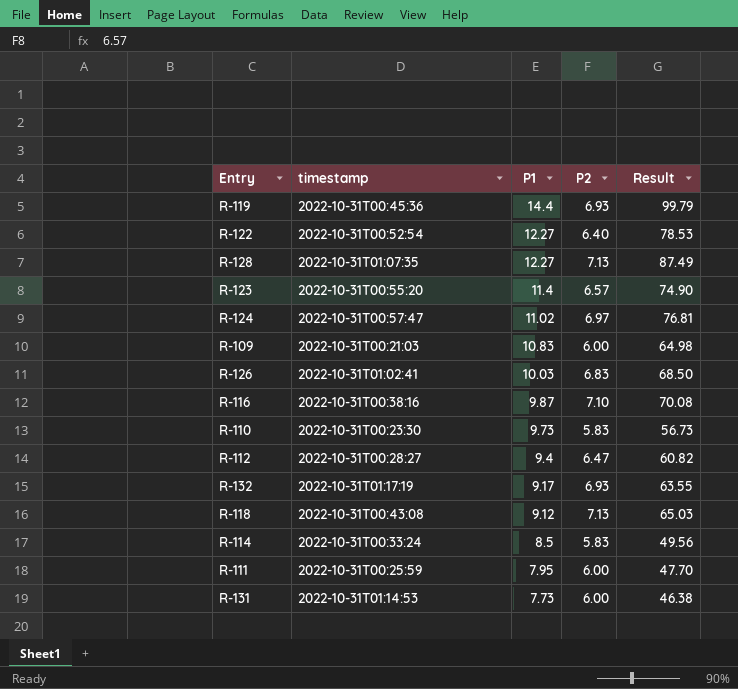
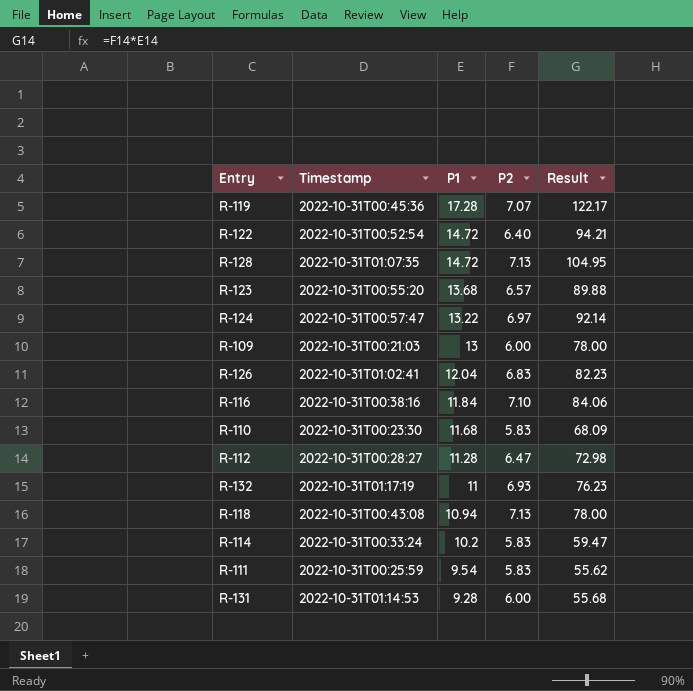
column name: timestamp -> Timestamp
R-119 | P1: 14.4 -> 17.28
R-119 | P2: 6.93 -> 7.07
R-119 | Result: 99.79 -> 122.17
R-122 | P1: 12.27 -> 14.72
R-122 | Result: 78.53 -> 94.21
R-128 | P1: 12.27 -> 14.72
R-128 | Result: 87.49 -> 104.95
R-123 | P1: 11.4 -> 13.68
R-123 | Result: 74.90 -> 89.88
R-124 | P1: 11.02 -> 13.22
R-124 | Result: 76.81 -> 92.14
R-109 | P1: 10.83 -> 13
R-109 | Result: 64.98 -> 78.00
R-126 | P1: 10.03 -> 12.04
R-126 | Result: 68.50 -> 82.23
R-116 | P1: 9.87 -> 11.84
R-116 | Result: 70.08 -> 84.06
R-110 | P1: 9.73 -> 11.68
R-110 | Result: 56.73 -> 68.09
R-112 | P1: 9.4 -> 11.28
R-112 | Result: 60.82 -> 72.98
R-132 | P1: 9.17 -> 11
R-132 | Result: 63.55 -> 76.23
R-118 | P1: 9.12 -> 10.94
R-118 | Result: 65.03 -> 78.00
R-114 | P1: 8.5 -> 10.2
R-114 | Result: 49.56 -> 59.47
R-111 | P1: 7.95 -> 9.54
R-111 | P2: 6.00 -> 5.83
R-111 | Result: 47.70 -> 55.62
R-131 | P1: 7.73 -> 9.28
R-131 | Result: 46.38 -> 55.68

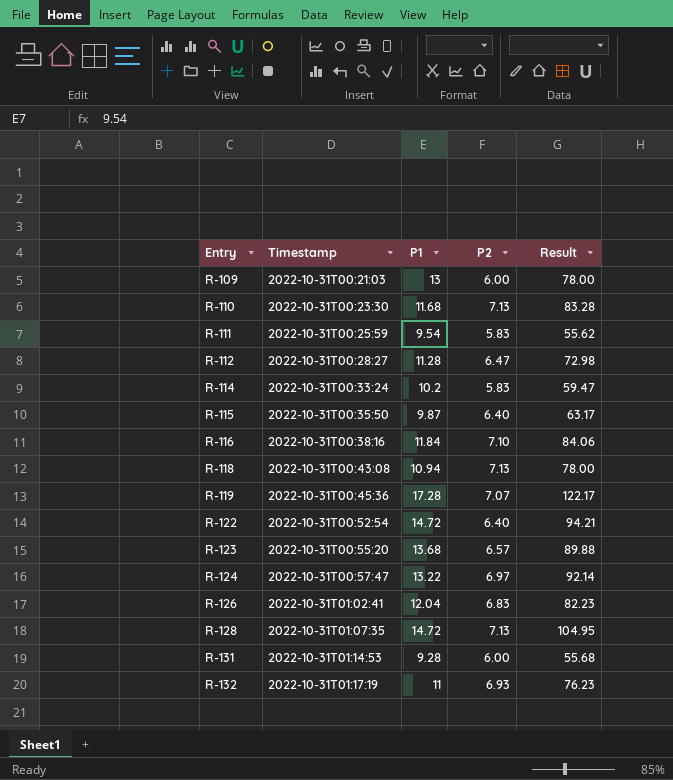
row order: P1 descending -> Entry ascending
R-110 | P2: 5.83 -> 7.13
R-110 | Result: 68.09 -> 83.28
row R-115: none -> 2022-10-31T00:35:50 | 9.87 | 6.40 | 63.17

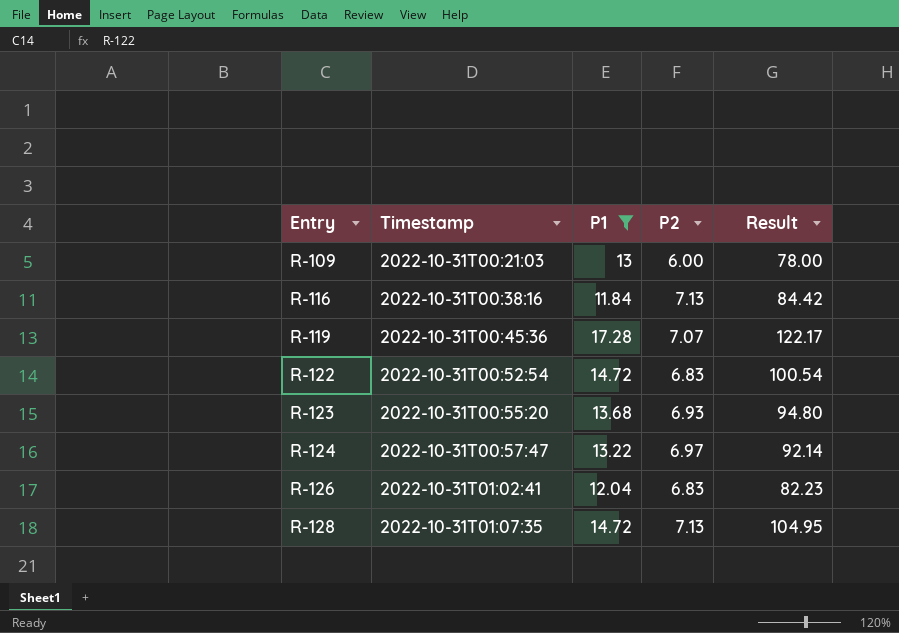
filter: none -> P1 >= 11.84
R-116 | P2: 7.10 -> 7.13
R-116 | Result: 84.06 -> 84.42
R-122 | P2: 6.40 -> 6.83
R-122 | Result: 94.21 -> 100.54
R-123 | P2: 6.57 -> 6.93
R-123 | Result: 89.88 -> 94.80

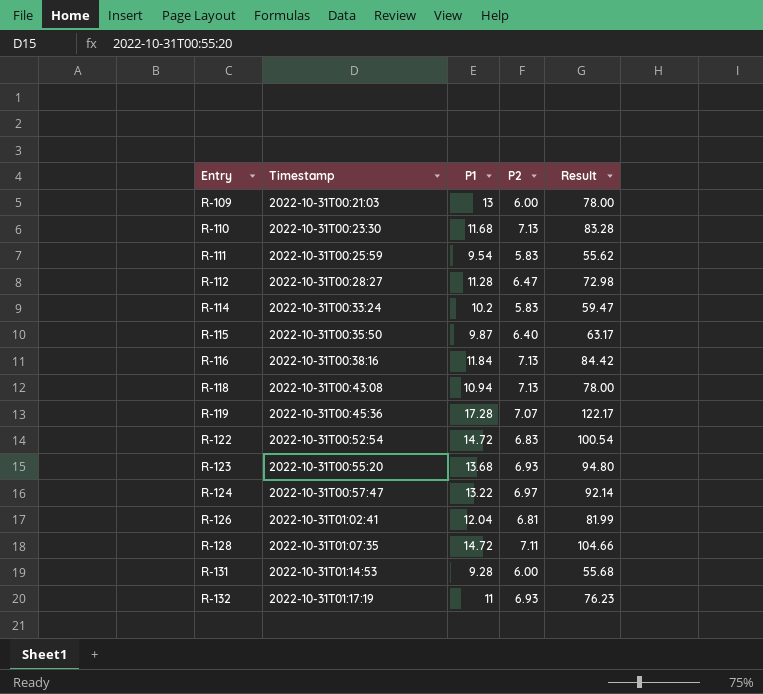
filter: P1 >= 11.84 -> none
R-126 | P2: 6.83 -> 6.81
R-126 | Result: 82.23 -> 81.99
R-128 | P2: 7.13 -> 7.11
R-128 | Result: 104.95 -> 104.66

